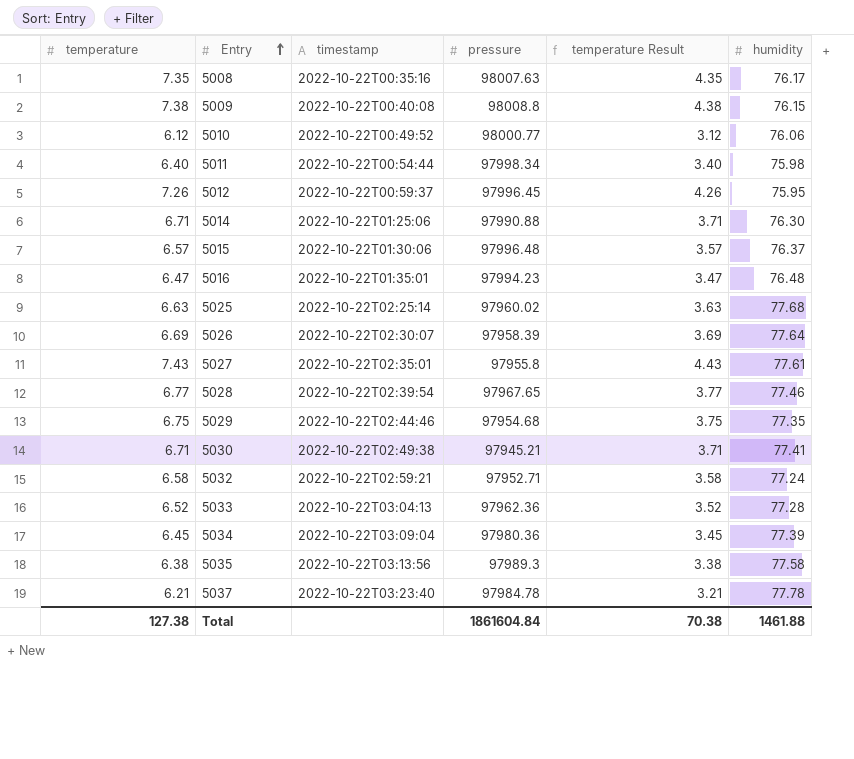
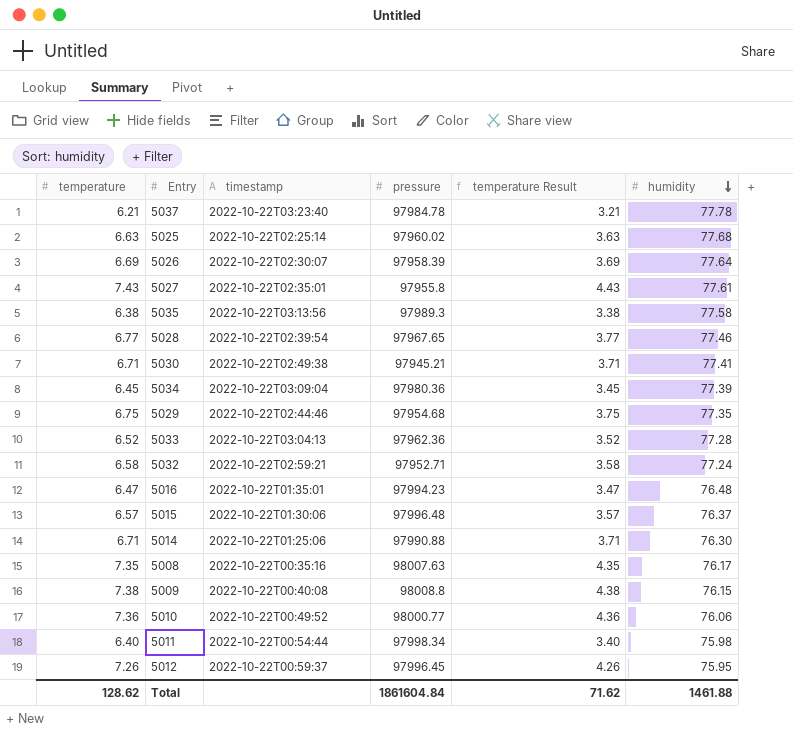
row order: Entry ascending -> humidity descending
5010 | temperature: 6.12 -> 7.36
5010 | temperature Result: 3.12 -> 4.36
Total | temperature: 127.38 -> 128.62
Total | temperature Result: 70.38 -> 71.62

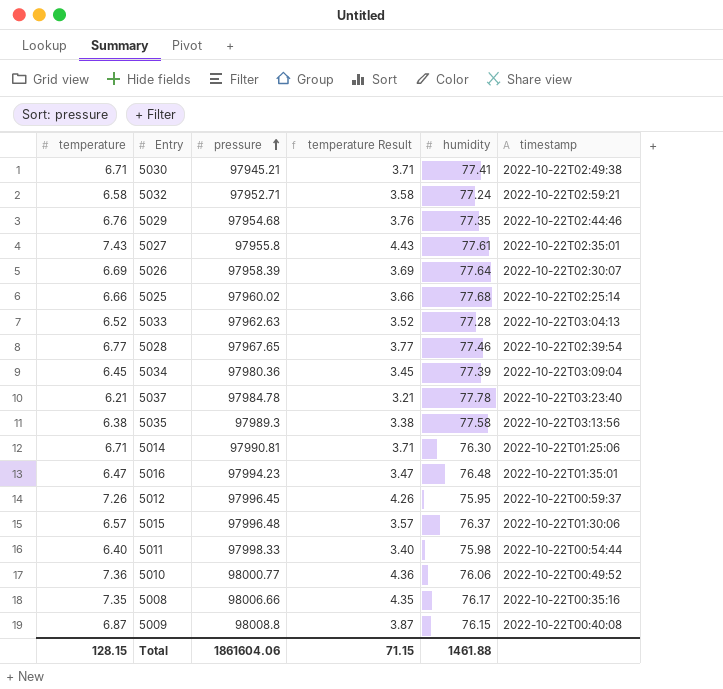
row order: humidity descending -> pressure ascending
column timestamp | position: 3 -> 6
5029 | temperature: 6.75 -> 6.76
5029 | temperature Result: 3.75 -> 3.76
5025 | temperature: 6.63 -> 6.66
5025 | temperature Result: 3.63 -> 3.66
5033 | pressure: 97962.36 -> 97962.63
5014 | pressure: 97990.88 -> 97990.81
5011 | pressure: 97998.34 -> 97998.33
5008 | pressure: 98007.63 -> 98006.66
5009 | temperature: 7.38 -> 6.87
5009 | temperature Result: 4.38 -> 3.87
Total | temperature: 128.62 -> 128.15
Total | pressure: 1861604.84 -> 1861604.06
Total | temperature Result: 71.62 -> 71.15

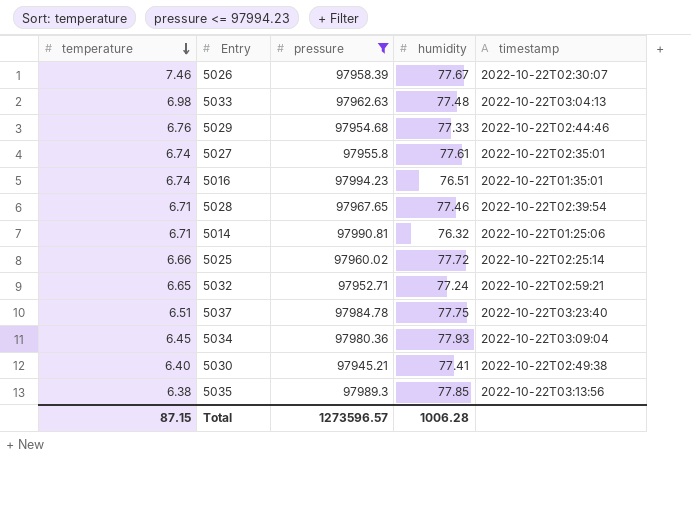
filter: none -> pressure <= 97994.23
row order: pressure ascending -> temperature descending
column temperature Result | formula: [temperature] - 3 -> none
5026 | temperature: 6.69 -> 7.46
5026 | humidity: 77.64 -> 77.67
5033 | temperature: 6.52 -> 6.98
5033 | humidity: 77.28 -> 77.48
5029 | humidity: 77.35 -> 77.33
5027 | temperature: 7.43 -> 6.74
5016 | temperature: 6.47 -> 6.74
5016 | humidity: 76.48 -> 76.51
5028 | temperature: 6.77 -> 6.71
5014 | humidity: 76.30 -> 76.32
5025 | humidity: 77.68 -> 77.72
5032 | temperature: 6.58 -> 6.65
5037 | temperature: 6.21 -> 6.51
5037 | humidity: 77.78 -> 77.75
5034 | humidity: 77.39 -> 77.93
5030 | temperature: 6.71 -> 6.40
5035 | humidity: 77.58 -> 77.85
Total | temperature: 128.15 -> 87.15
Total | pressure: 1861604.06 -> 1273596.57
Total | humidity: 1461.88 -> 1006.28

